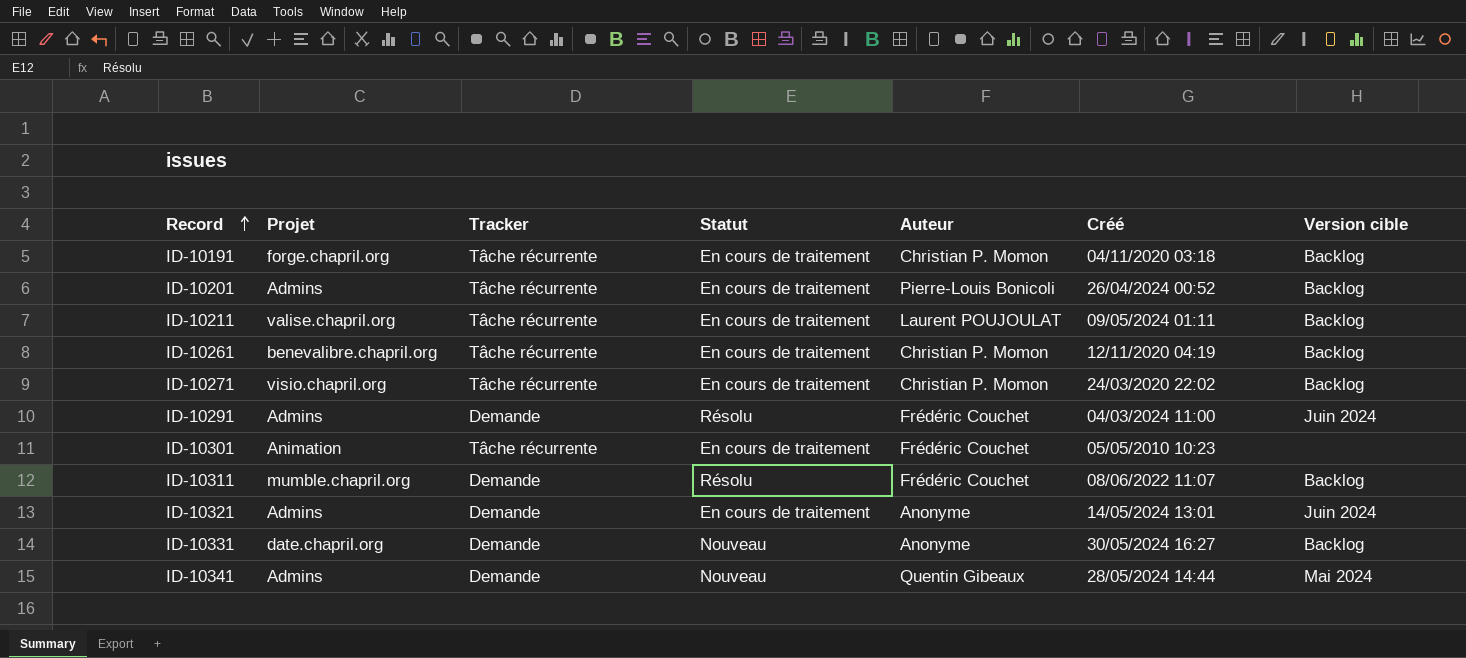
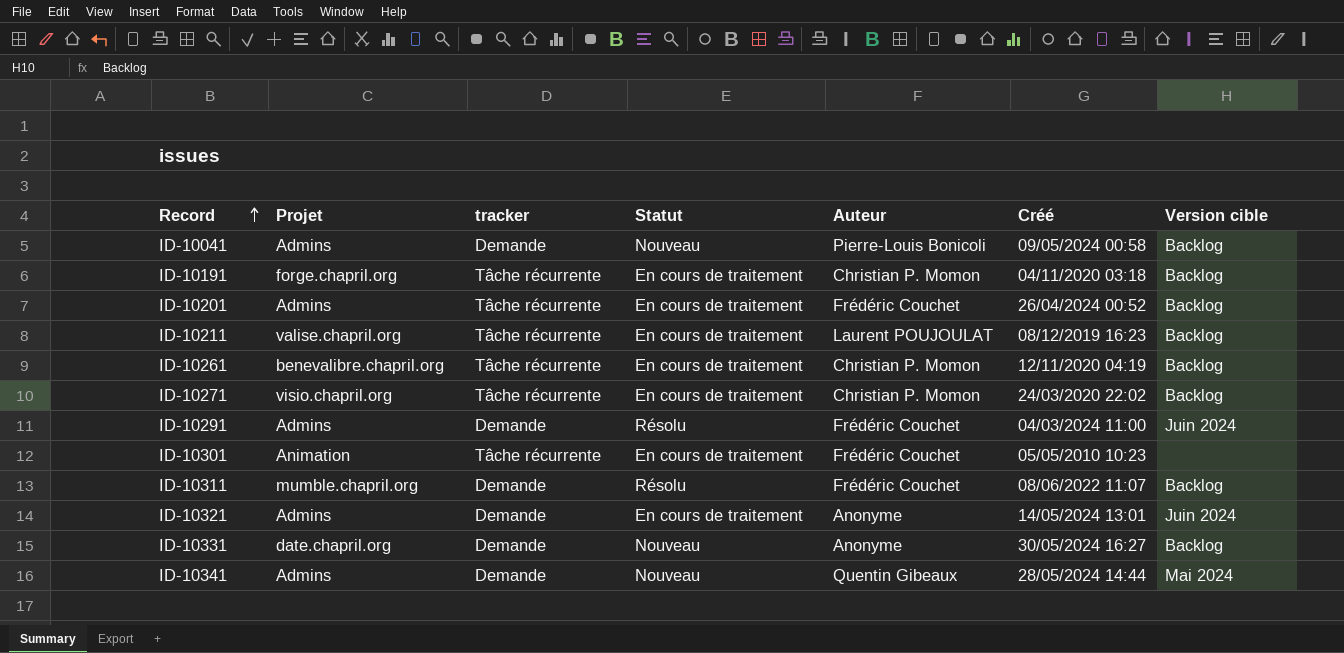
column name: Tracker -> tracker
row ID-10041: none -> Admins | Demande | Nouveau | Pierre-Louis Bonicoli | 09/05/2024 00:58 | Backlog
ID-10201 | Auteur: Pierre-Louis Bonicoli -> Frédéric Couchet
ID-10211 | Créé: 09/05/2024 01:11 -> 08/12/2019 16:23

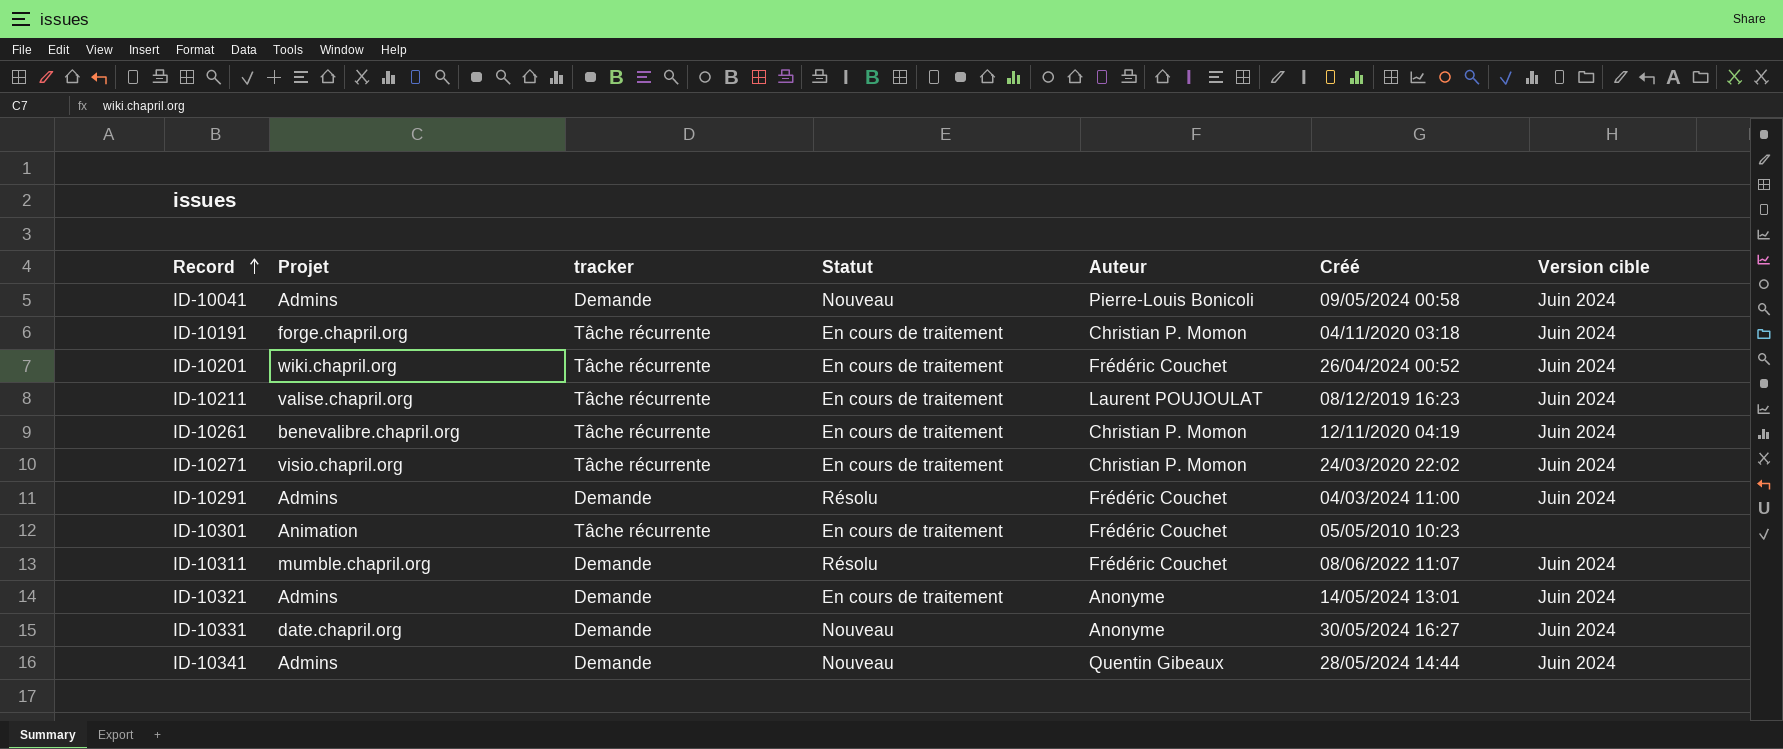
ID-10041 | Version cible: Backlog -> Juin 2024
ID-10191 | Version cible: Backlog -> Juin 2024
ID-10201 | Projet: Admins -> wiki.chapril.org
ID-10201 | Version cible: Backlog -> Juin 2024
ID-10211 | Version cible: Backlog -> Juin 2024
ID-10261 | Version cible: Backlog -> Juin 2024
ID-10271 | Version cible: Backlog -> Juin 2024
ID-10311 | Version cible: Backlog -> Juin 2024
ID-10331 | Version cible: Backlog -> Juin 2024
ID-10341 | Version cible: Mai 2024 -> Juin 2024

